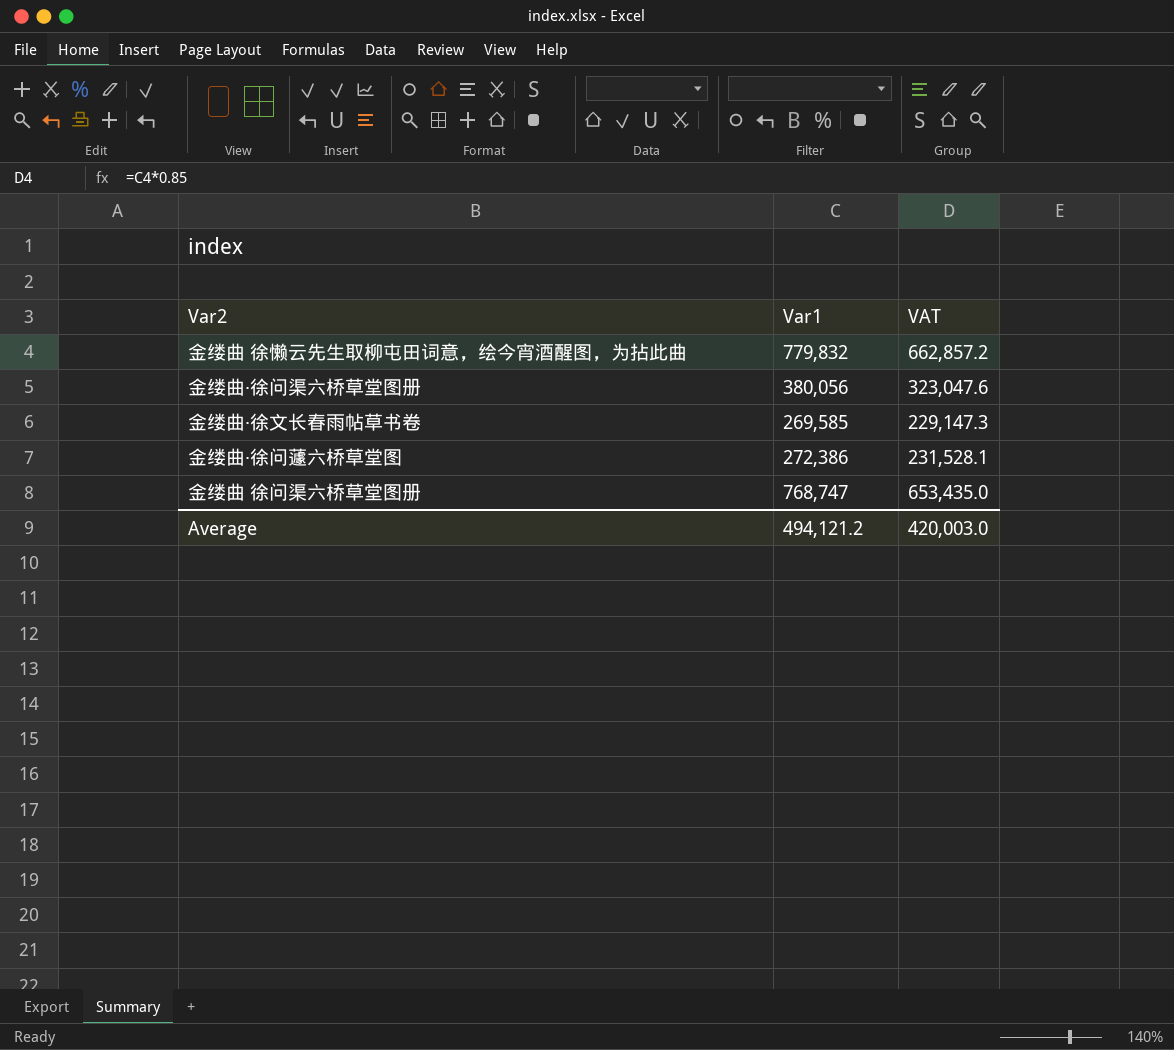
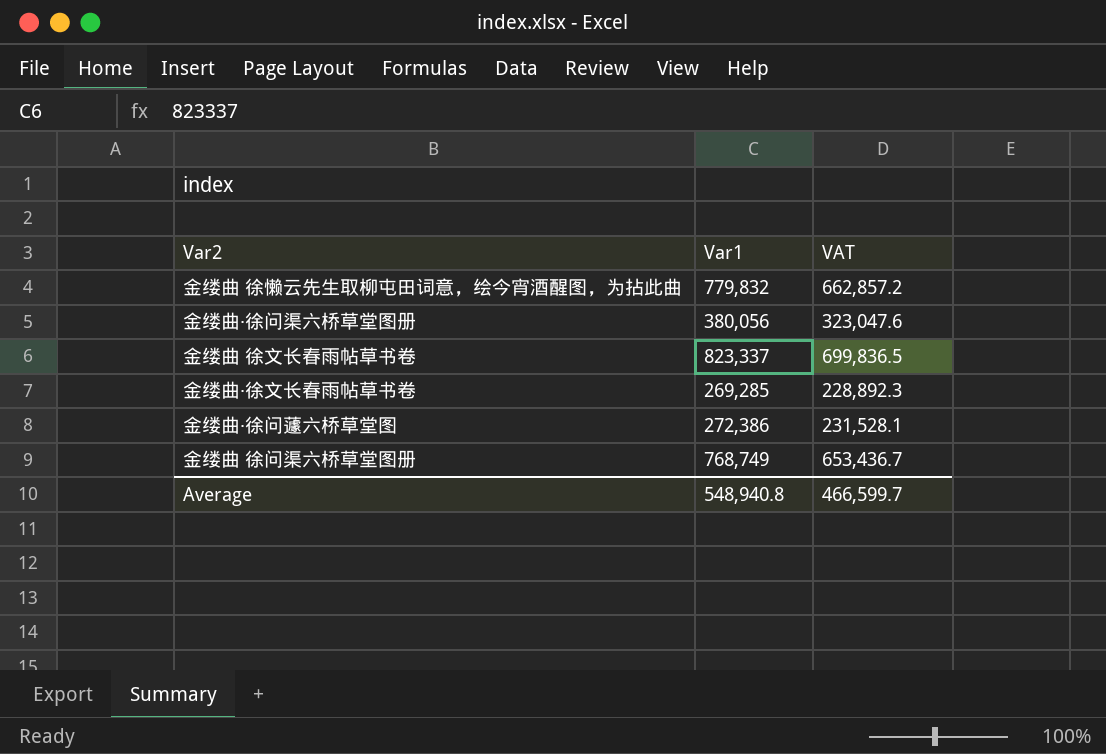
row 金缕曲 徐文长春雨帖草书卷: none -> 823,337 | 699,836.5
金缕曲·徐文长春雨帖草书卷 | Var1: 269,585 -> 269,285
金缕曲·徐文长春雨帖草书卷 | VAT: 229,147.3 -> 228,892.3
金缕曲 徐问渠六桥草堂图册 | Var1: 768,747 -> 768,749
金缕曲 徐问渠六桥草堂图册 | VAT: 653,435.0 -> 653,436.7
Average | Var1: 494,121.2 -> 548,940.8
Average | VAT: 420,003.0 -> 466,599.7

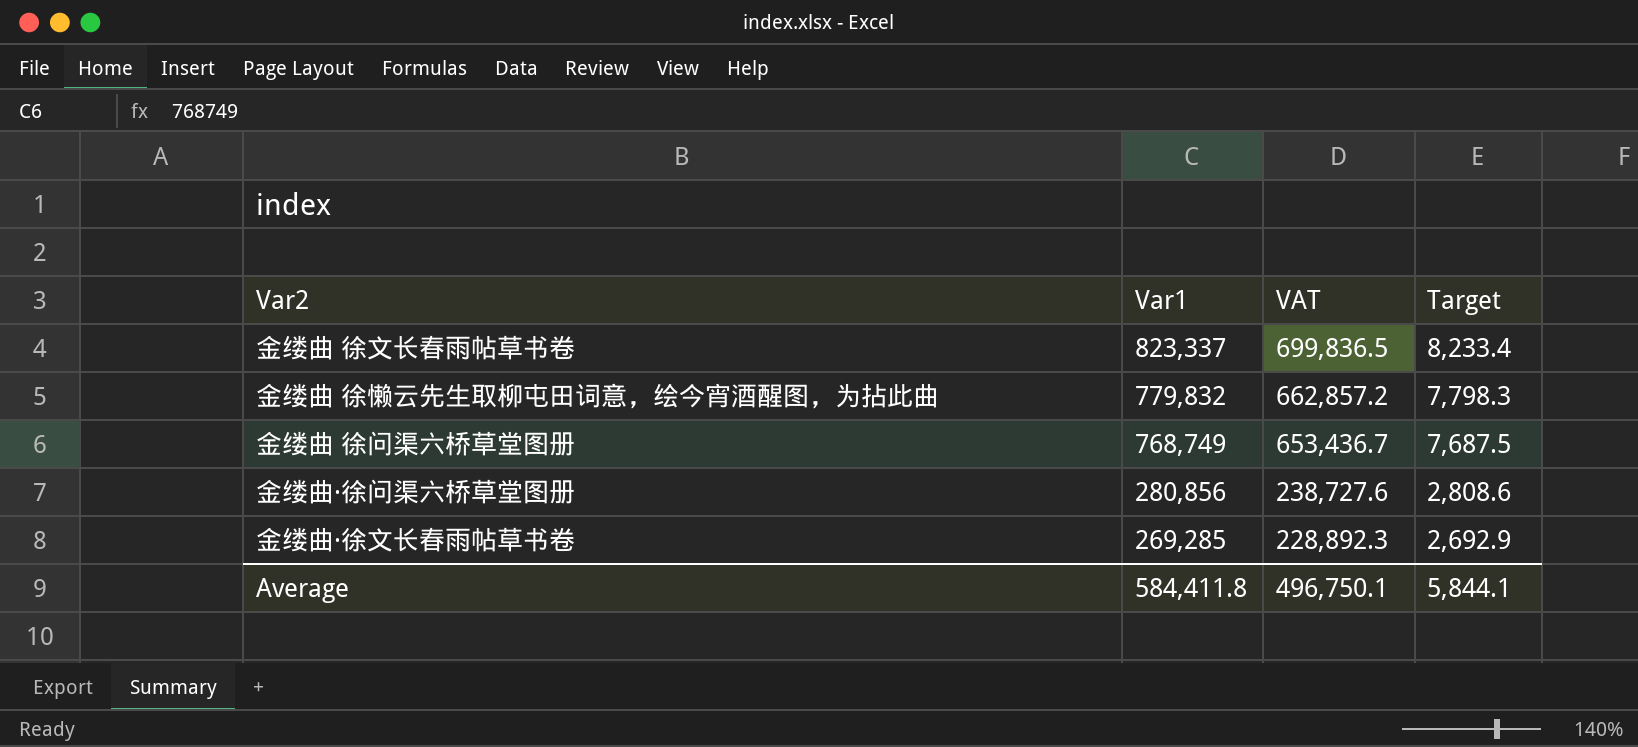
row order: none -> Var1 descending
column Target | formula: none -> [Var1] * 0.01
row 金缕曲·徐问蘧六桥草堂图: 272,386 | 231,528.1 -> none
金缕曲·徐问渠六桥草堂图册 | Var1: 380,056 -> 280,856
金缕曲·徐问渠六桥草堂图册 | VAT: 323,047.6 -> 238,727.6
Average | Var1: 548,940.8 -> 584,411.8
Average | VAT: 466,599.7 -> 496,750.1

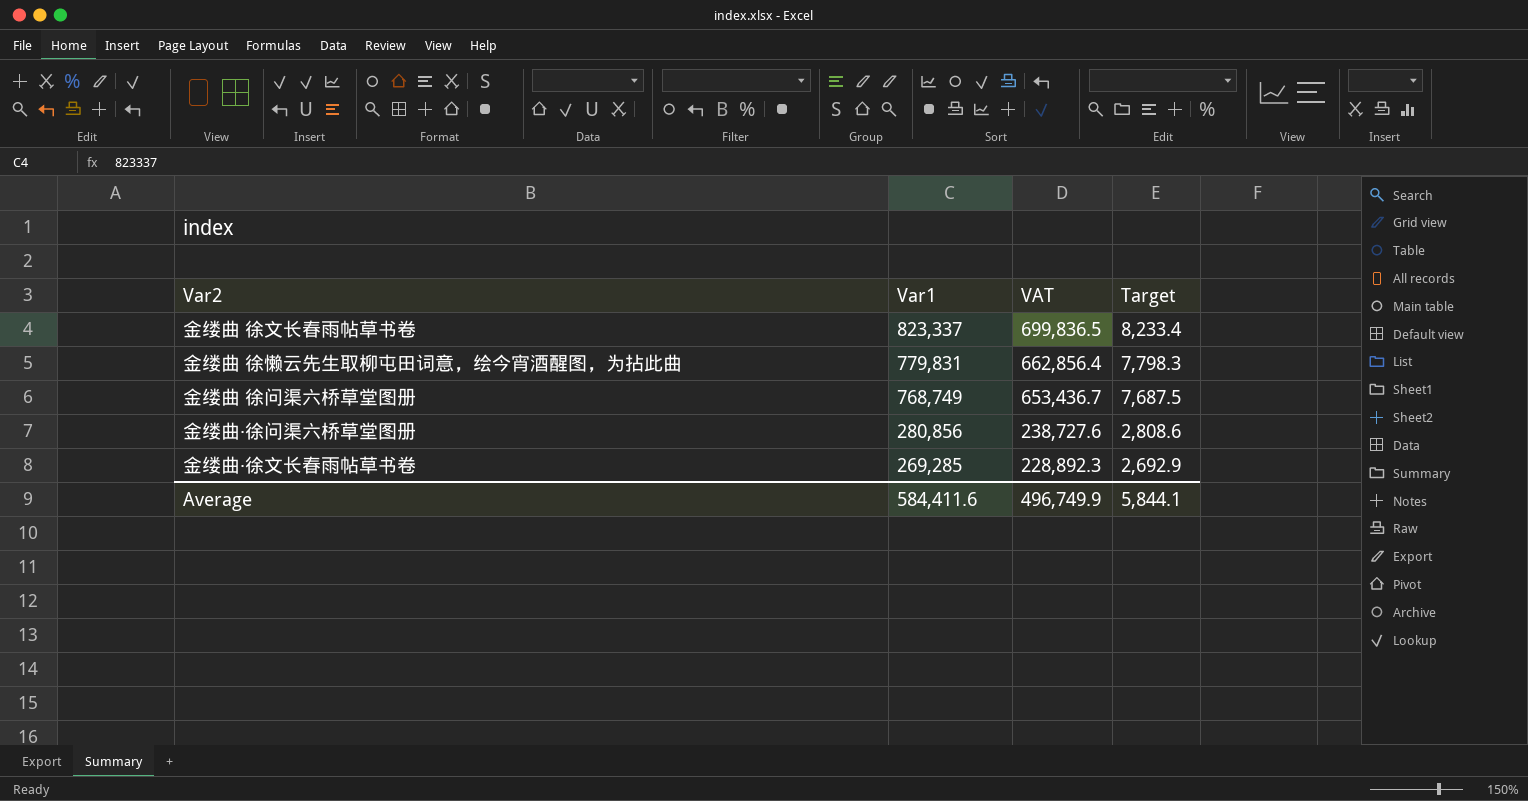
金缕曲 徐懒云先生取柳屯田词意，绘今宵酒醒图，为拈此曲 | Var1: 779,832 -> 779,831
金缕曲 徐懒云先生取柳屯田词意，绘今宵酒醒图，为拈此曲 | VAT: 662,857.2 -> 662,856.4
Average | Var1: 584,411.8 -> 584,411.6
Average | VAT: 496,750.1 -> 496,749.9

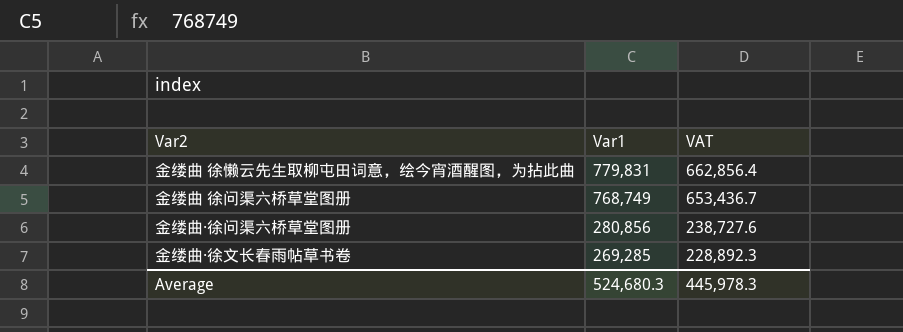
column Target | formula: [Var1] * 0.01 -> none
row 金缕曲 徐文长春雨帖草书卷: 823,337 | 699,836.5 | 8,233.4 -> none
Average | Var1: 584,411.6 -> 524,680.3
Average | VAT: 496,749.9 -> 445,978.3

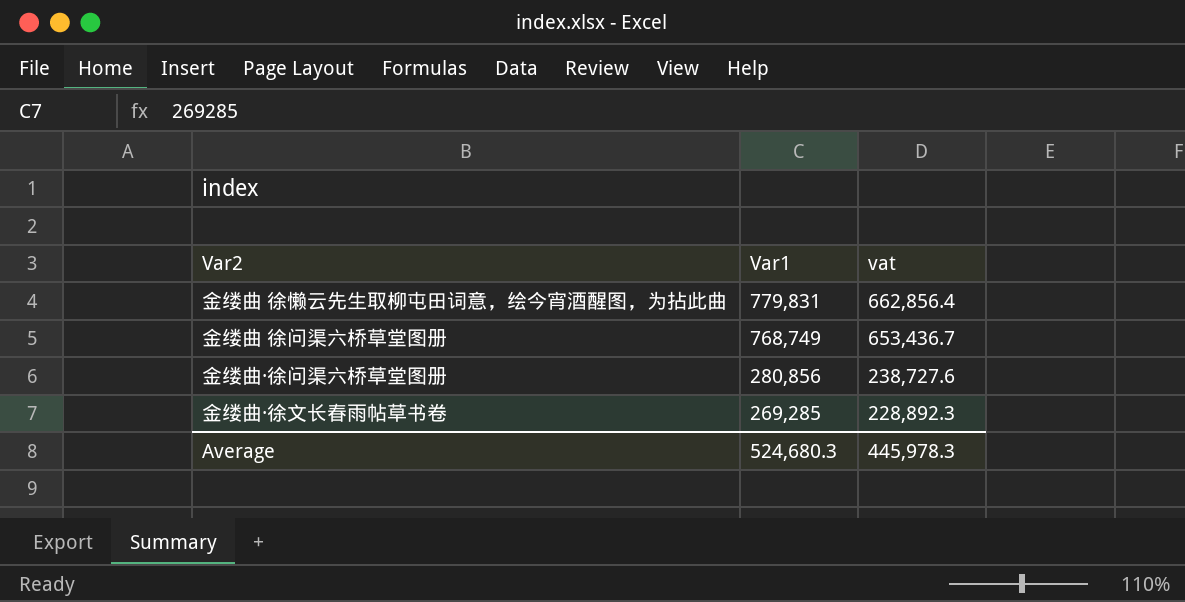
column name: VAT -> vat

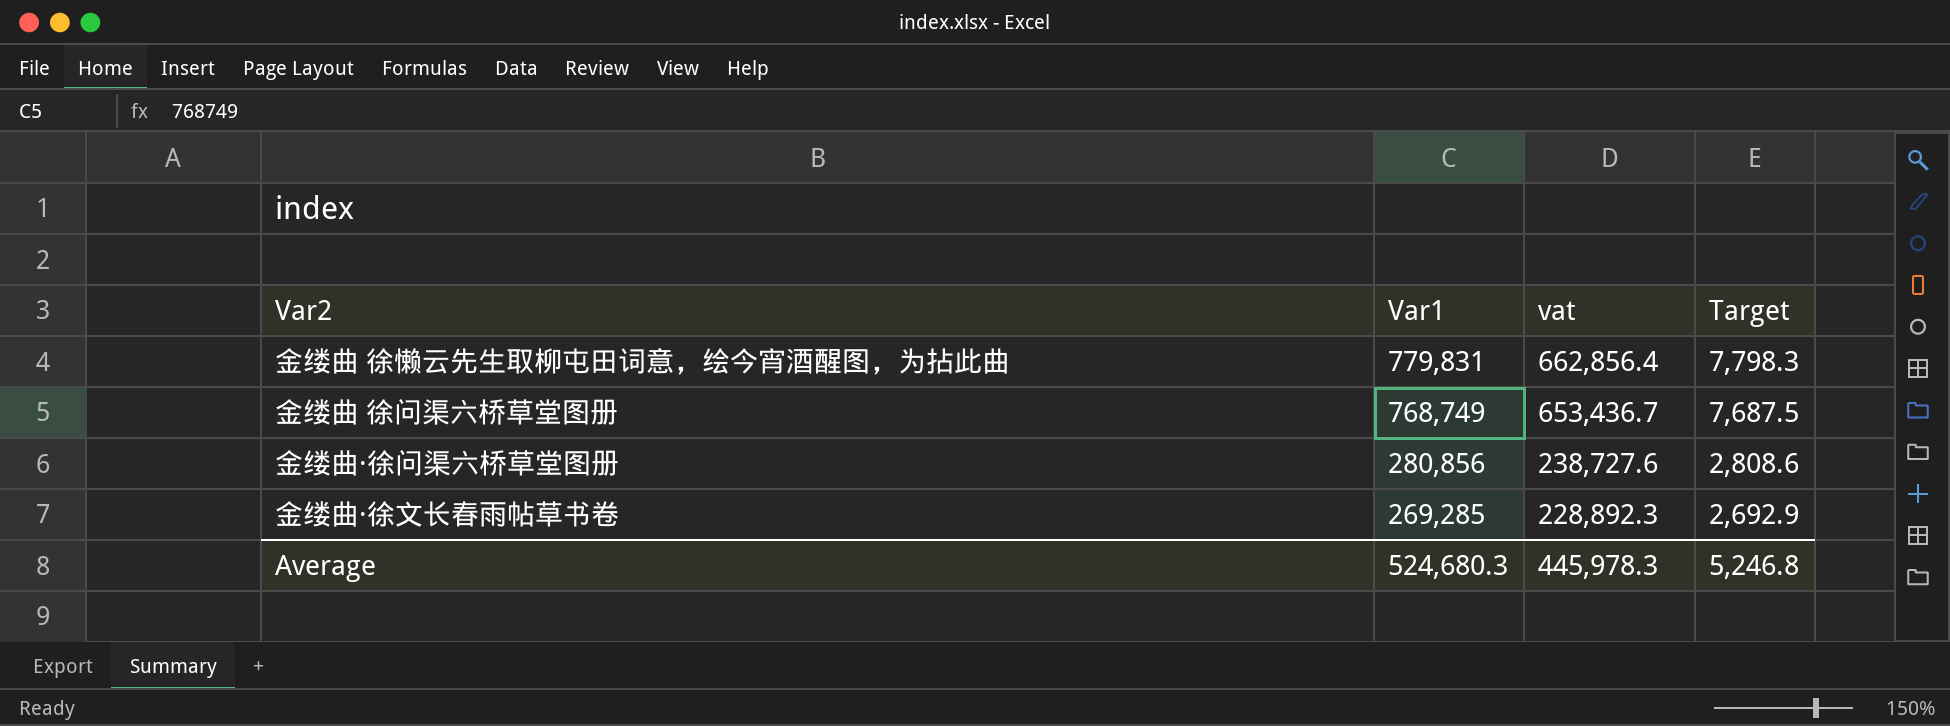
column Target | formula: none -> [Var1] * 0.01

